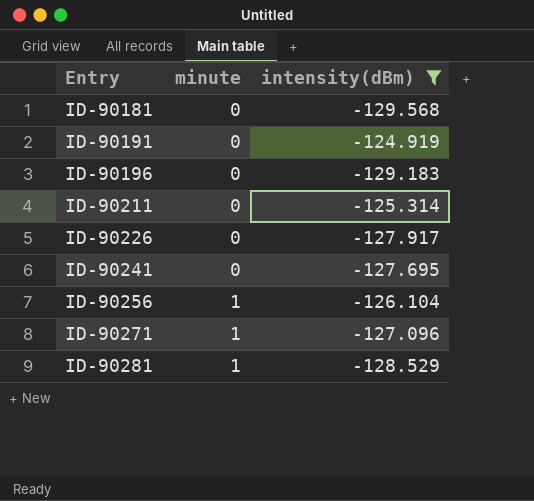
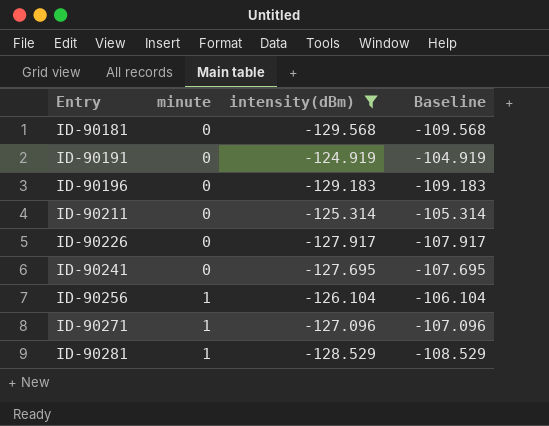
column Baseline | formula: none -> [intensity(dBm)] + 20

